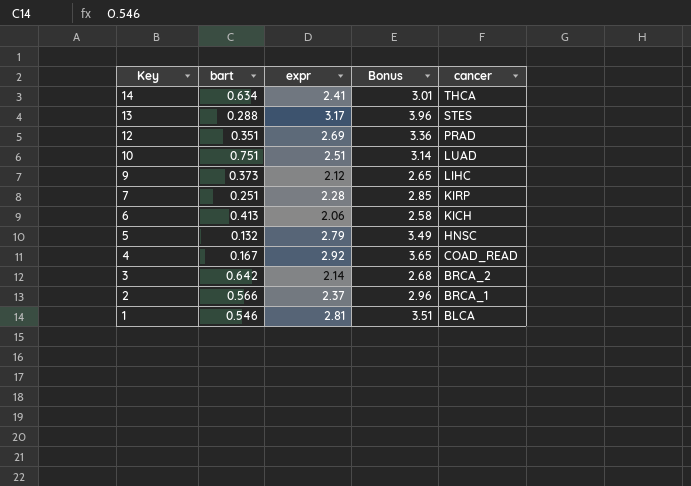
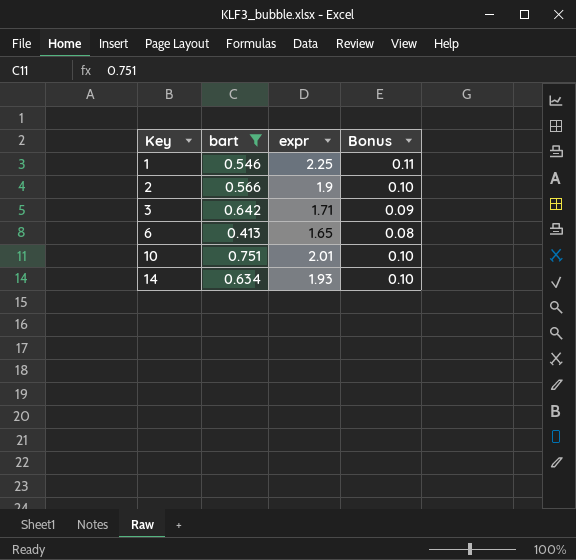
filter: none -> bart >= 0.413
row order: Key descending -> Key ascending
column cancer | position: 5 -> none
column Bonus | formula: [expr] * 1.25 -> [expr] * 0.05
1 | expr: 2.81 -> 2.25
2 | expr: 2.37 -> 1.9
3 | expr: 2.14 -> 1.71
6 | expr: 2.06 -> 1.65
10 | expr: 2.51 -> 2.01
14 | expr: 2.41 -> 1.93

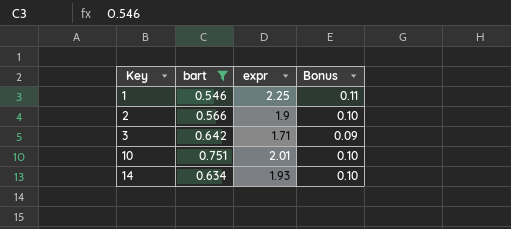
row 6: 0.413 | 1.65 | 0.08 -> none

